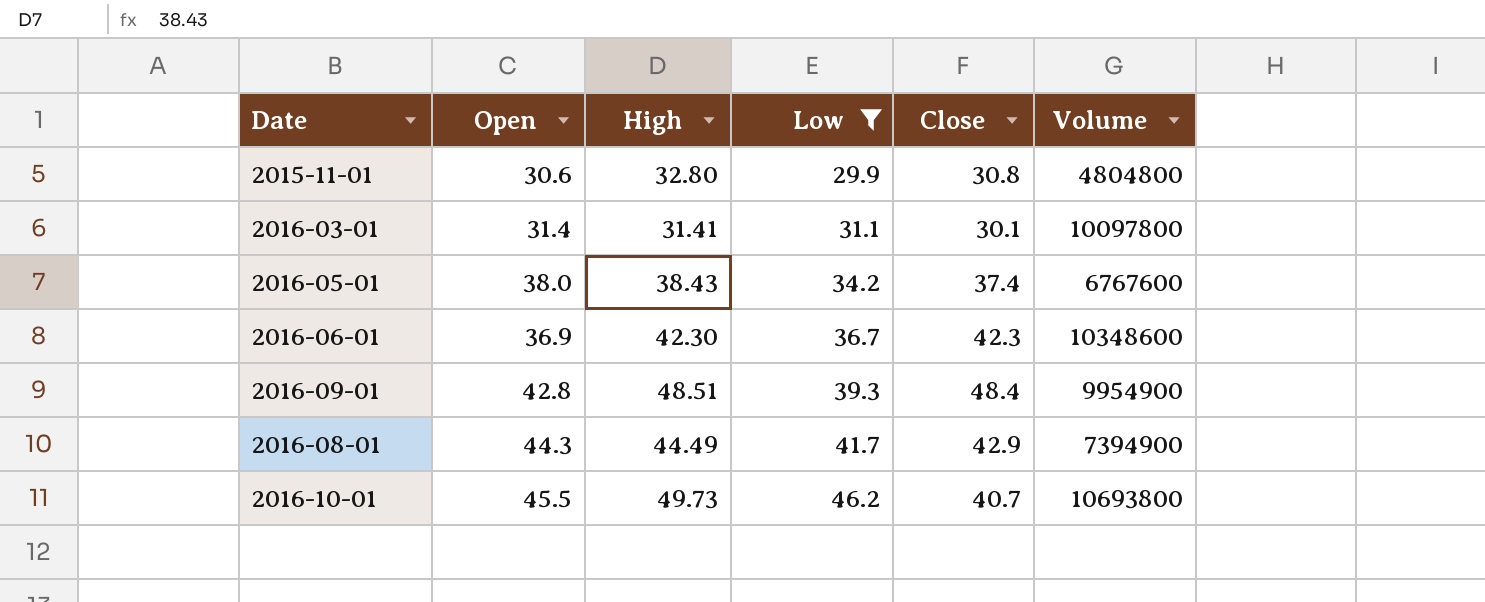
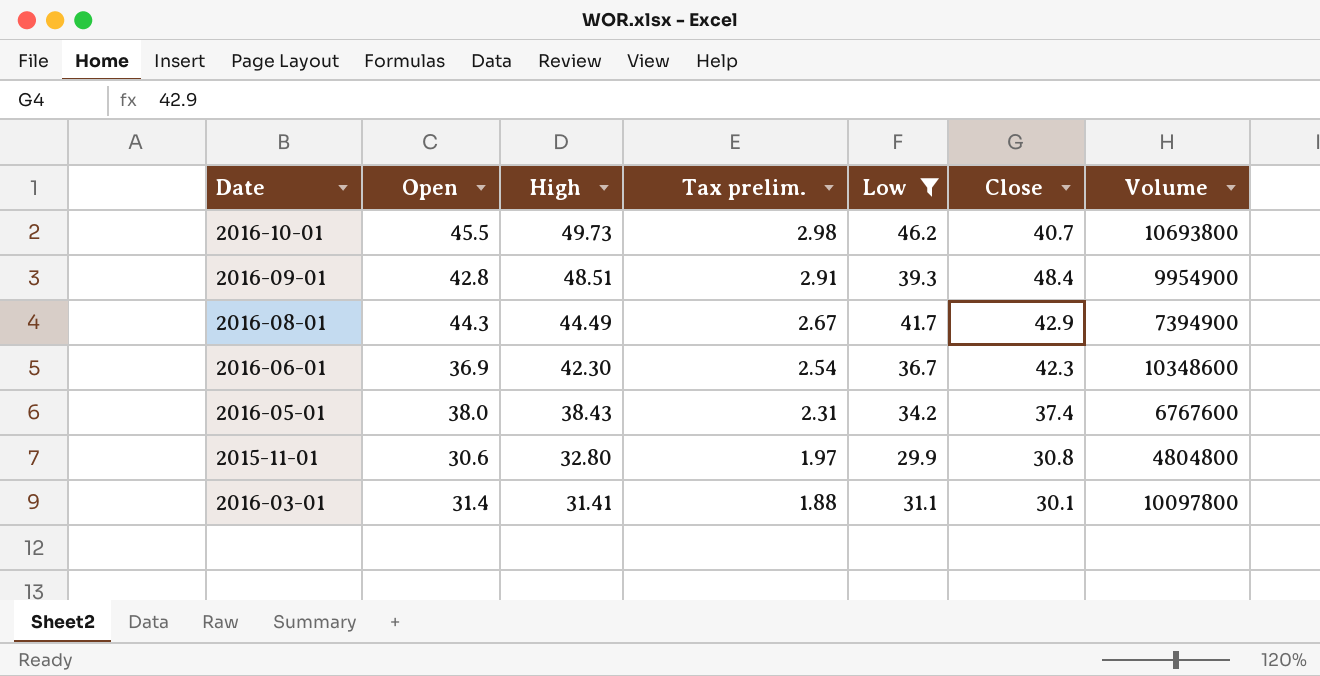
row order: Low ascending -> High descending
column Tax prelim. | formula: none -> [High] * 0.06

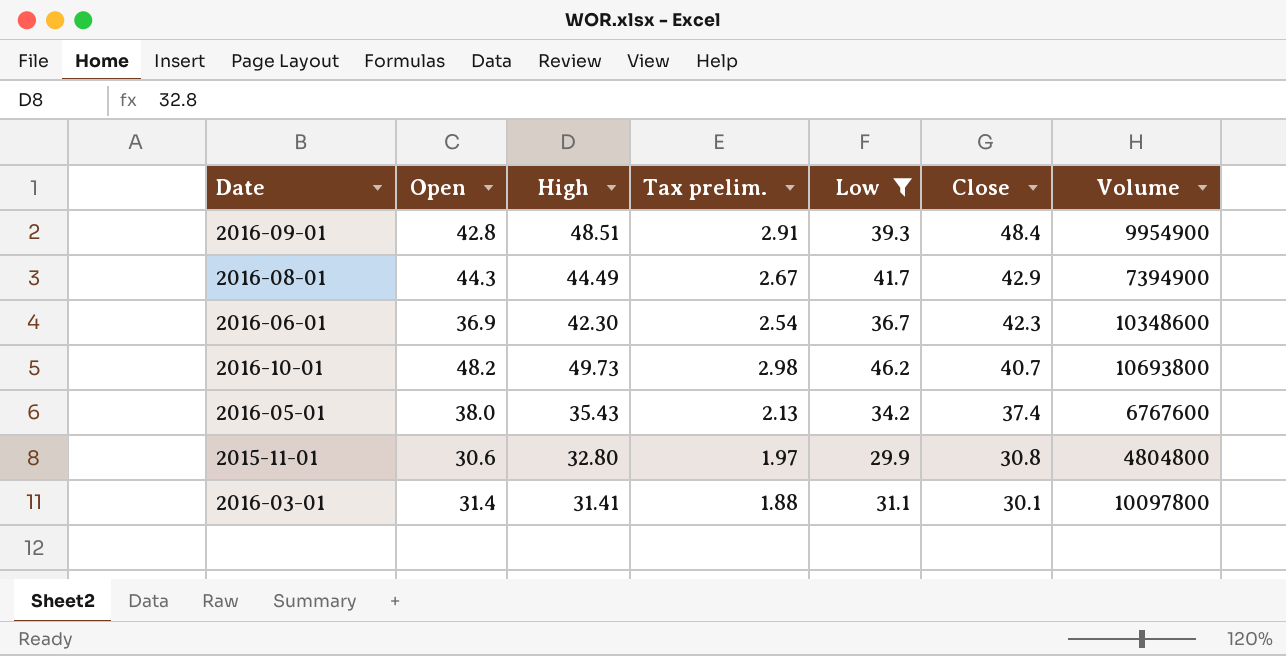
row order: High descending -> Close descending
2016-10-01 | Open: 45.5 -> 48.2
2016-05-01 | High: 38.43 -> 35.43
2016-05-01 | Tax prelim.: 2.31 -> 2.13

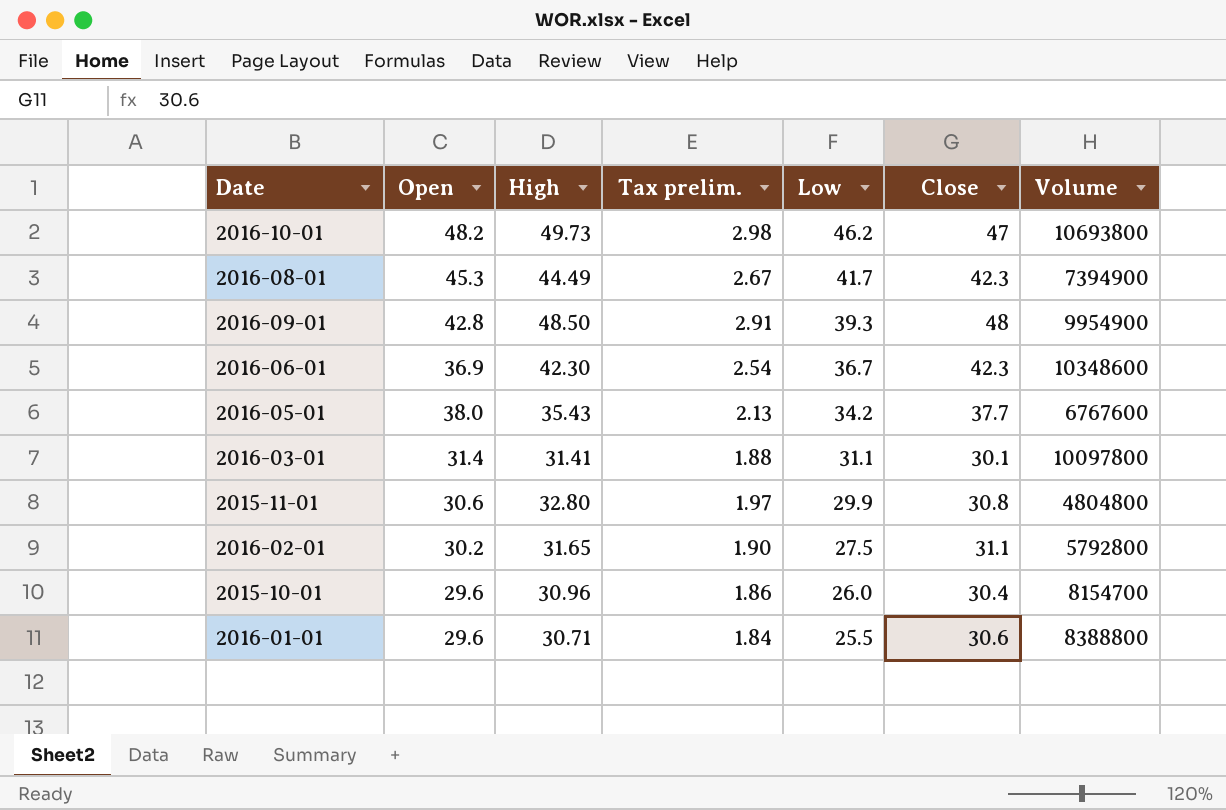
filter: Low >= 29.9 -> none
row order: Close descending -> Low descending
2016-10-01 | Close: 40.7 -> 47
2016-08-01 | Open: 44.3 -> 45.3
2016-08-01 | Close: 42.9 -> 42.3
2016-09-01 | High: 48.51 -> 48.50
2016-09-01 | Close: 48.4 -> 48
2016-05-01 | Close: 37.4 -> 37.7

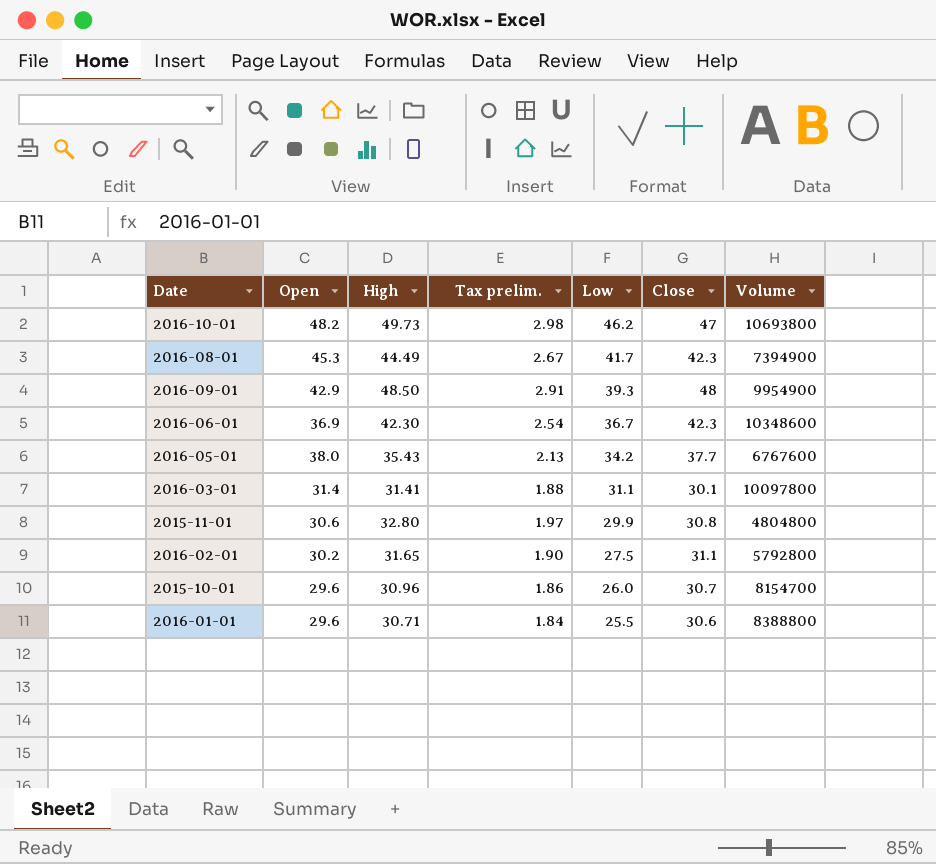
2016-09-01 | Open: 42.8 -> 42.9
2015-10-01 | Close: 30.4 -> 30.7

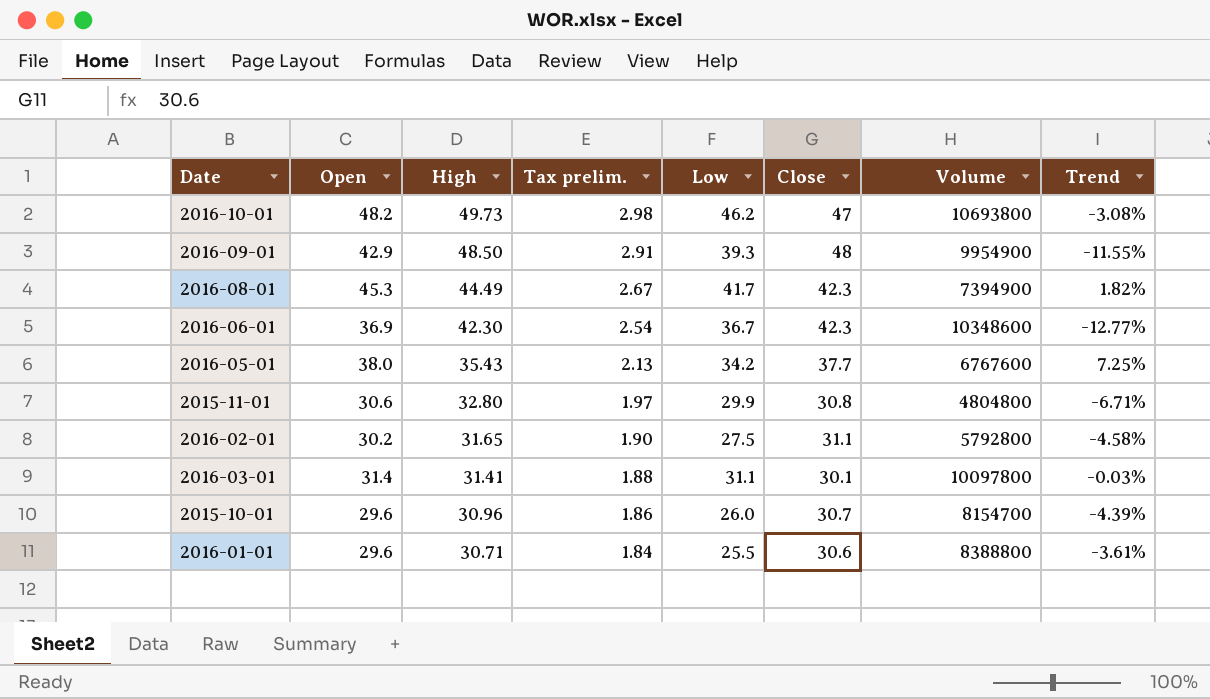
row order: Low descending -> High descending
column Trend | formula: none -> ([Open] - [High]) / [High]

